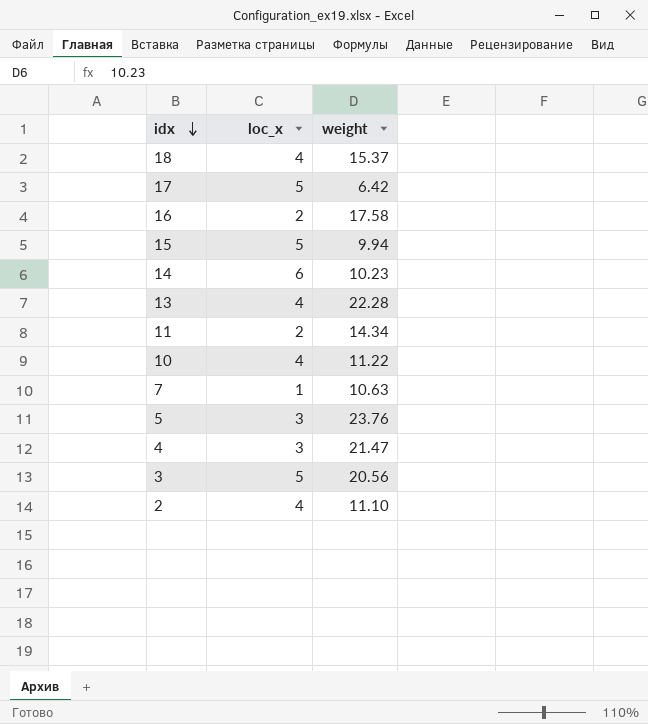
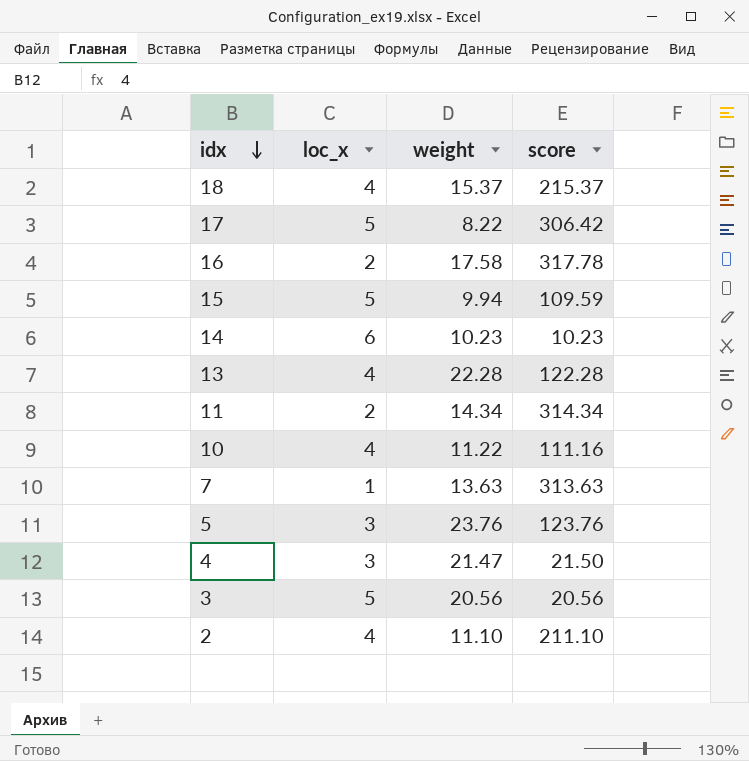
column score | position: none -> 4
17 | weight: 6.42 -> 8.22
7 | weight: 10.63 -> 13.63

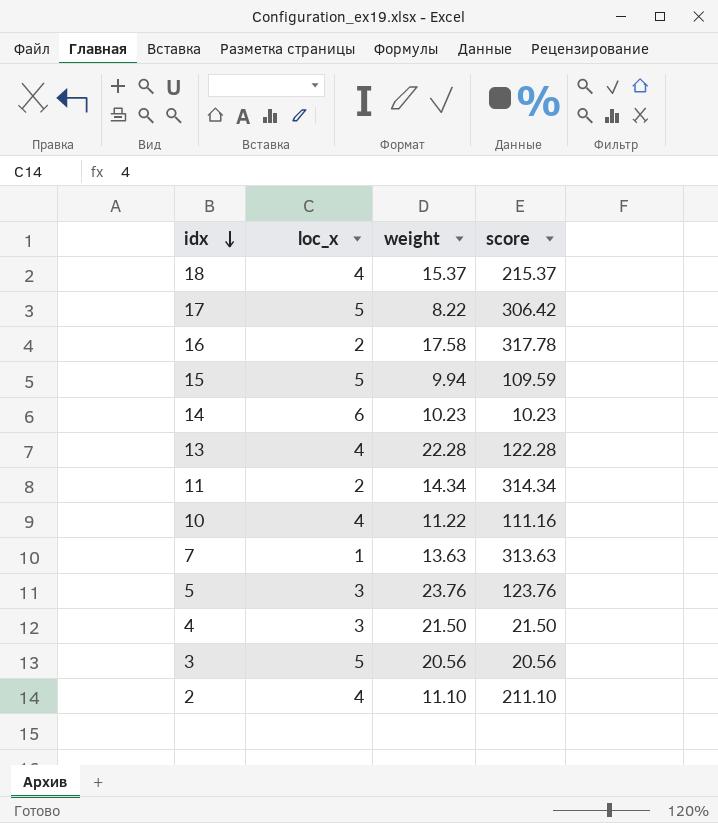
4 | weight: 21.47 -> 21.50

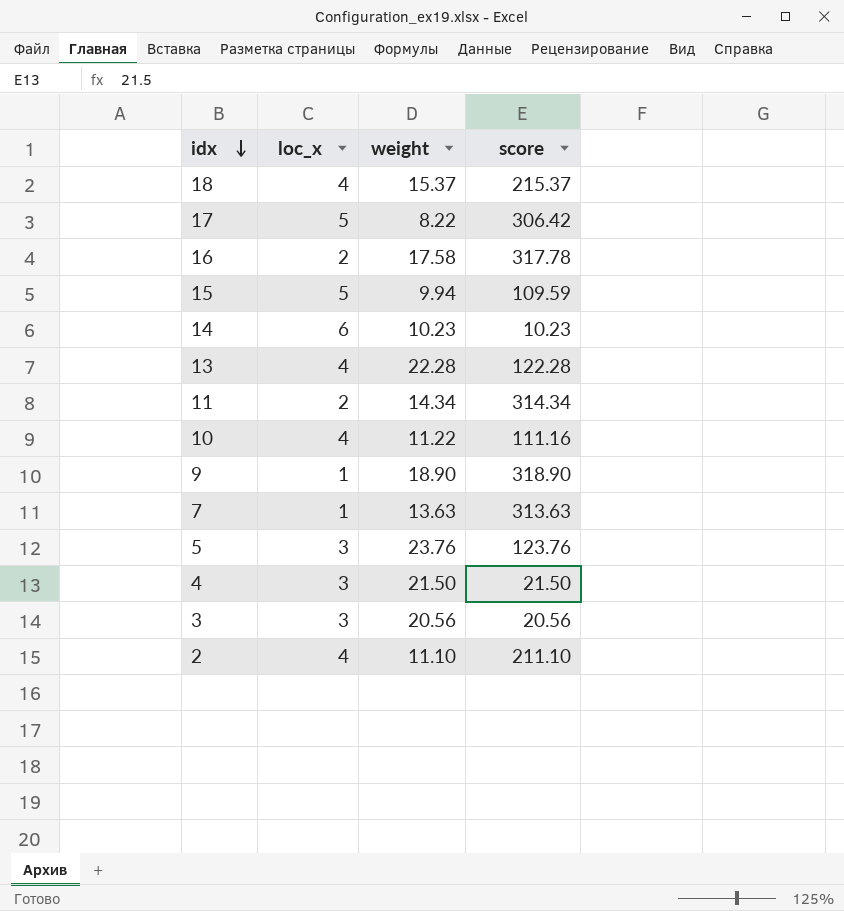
row 9: none -> 1 | 18.90 | 318.90
3 | loc_x: 5 -> 3

